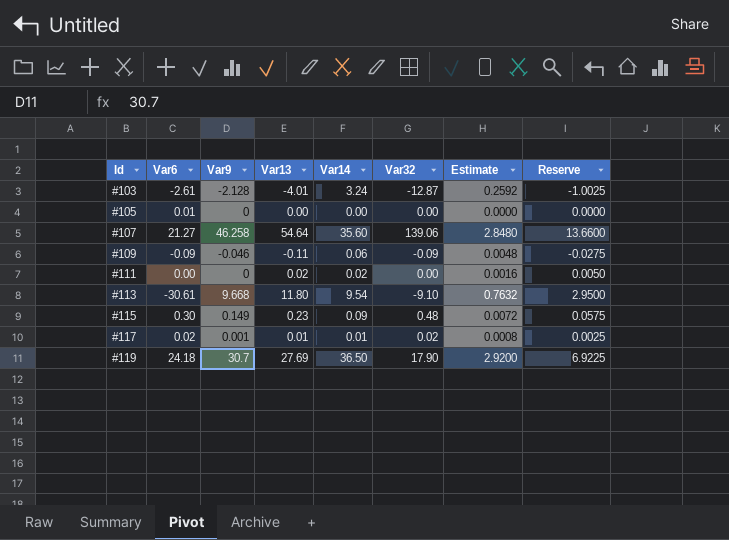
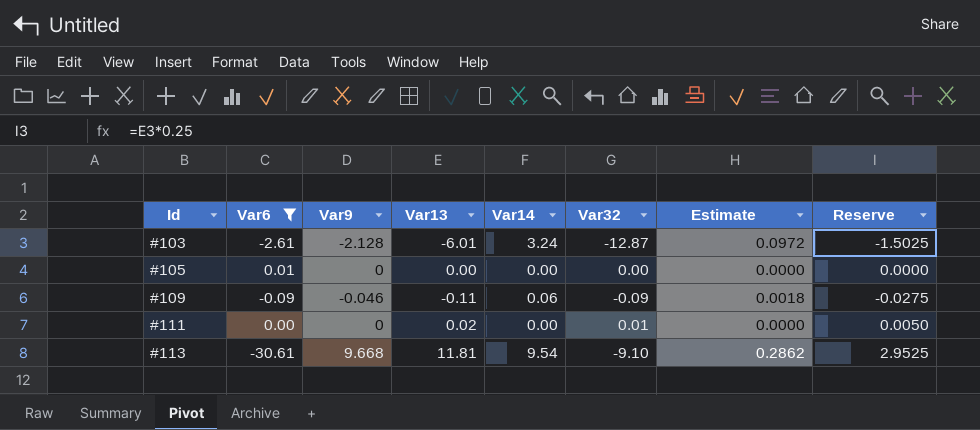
filter: none -> Var6 <= 0.01
column Estimate | formula: [Var14] * 0.08 -> [Var14] * 0.03
#103 | Var13: -4.01 -> -6.01
#103 | Reserve: -1.0025 -> -1.5025
#111 | Var14: 0.02 -> 0.00
#111 | Var32: 0.00 -> 0.01
#113 | Var13: 11.80 -> 11.81
#113 | Reserve: 2.9500 -> 2.9525

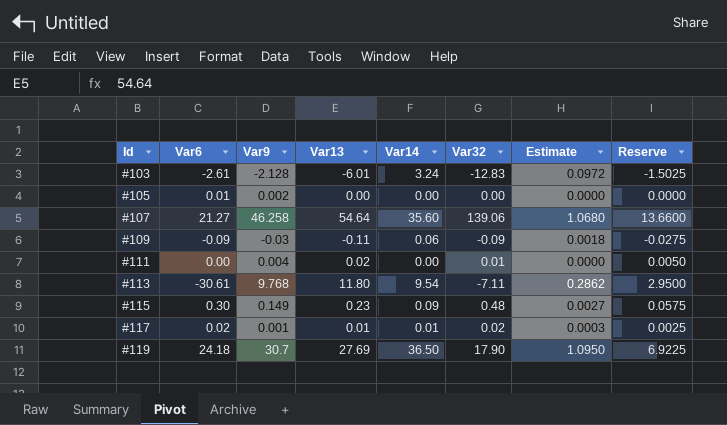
filter: Var6 <= 0.01 -> none
#103 | Var32: -12.87 -> -12.83
#105 | Var9: 0 -> 0.002
#109 | Var9: -0.046 -> -0.03
#111 | Var9: 0 -> 0.004
#113 | Var9: 9.668 -> 9.768
#113 | Var13: 11.81 -> 11.80
#113 | Var32: -9.10 -> -7.11
#113 | Reserve: 2.9525 -> 2.9500

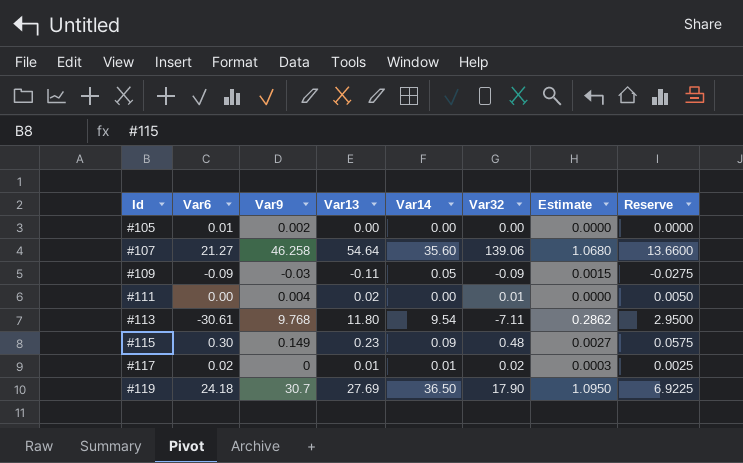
row #103: -2.61 | -2.128 | -6.01 | 3.24 | -12.83 | 0.0972 | -1.5025 -> none
#109 | Var14: 0.06 -> 0.05
#109 | Estimate: 0.0018 -> 0.0015
#117 | Var9: 0.001 -> 0

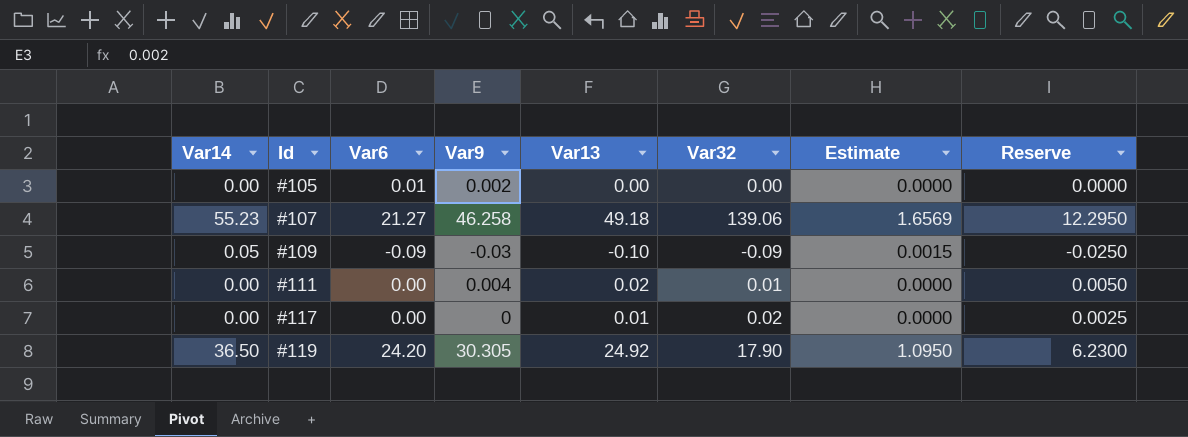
column Var14 | position: 5 -> 1
row #113: -30.61 | 9.768 | 11.80 | 9.54 | -7.11 | 0.2862 | 2.9500 -> none
row #115: 0.30 | 0.149 | 0.23 | 0.09 | 0.48 | 0.0027 | 0.0575 -> none
#107 | Var14: 35.60 -> 55.23
#107 | Var13: 54.64 -> 49.18
#107 | Estimate: 1.0680 -> 1.6569
#107 | Reserve: 13.6600 -> 12.2950
#109 | Var13: -0.11 -> -0.10
#109 | Reserve: -0.0275 -> -0.0250
#117 | Var14: 0.01 -> 0.00
#117 | Var6: 0.02 -> 0.00
#117 | Estimate: 0.0003 -> 0.0000
#119 | Var6: 24.18 -> 24.20
#119 | Var9: 30.7 -> 30.305
#119 | Var13: 27.69 -> 24.92
#119 | Reserve: 6.9225 -> 6.2300

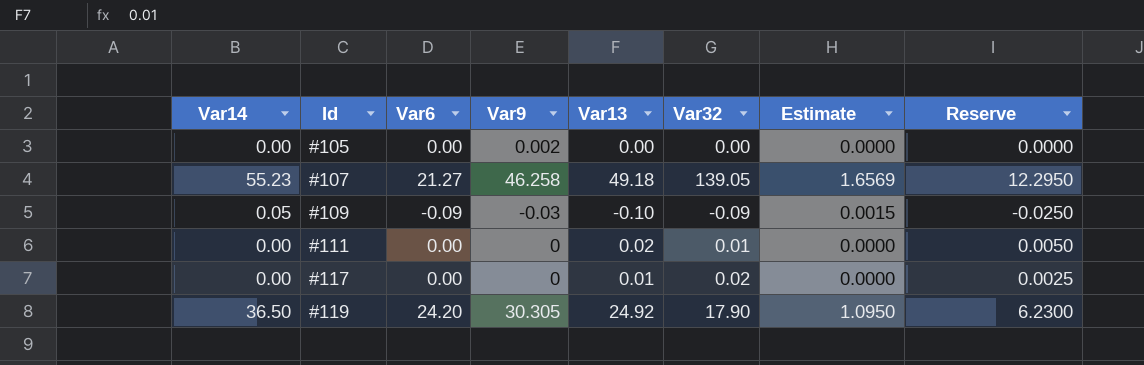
#105 | Var6: 0.01 -> 0.00
#107 | Var32: 139.06 -> 139.05
#111 | Var9: 0.004 -> 0

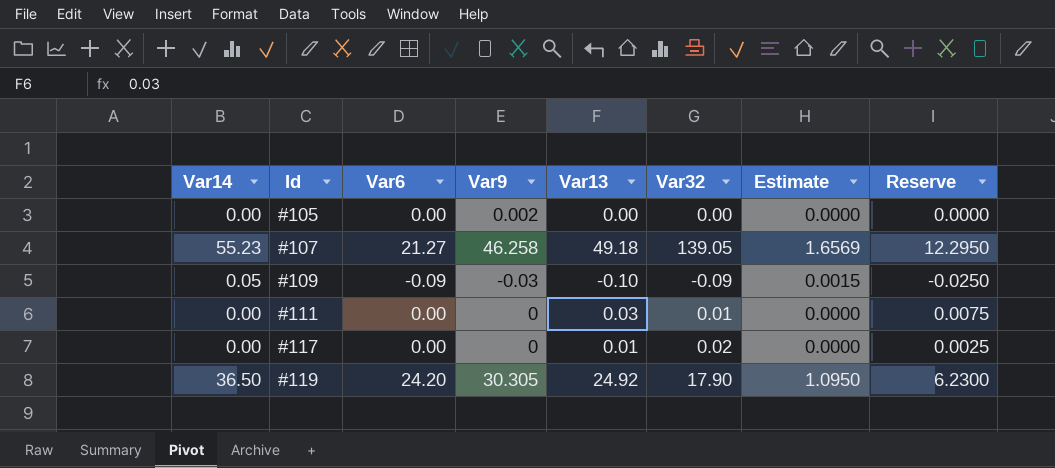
#111 | Var13: 0.02 -> 0.03
#111 | Reserve: 0.0050 -> 0.0075

